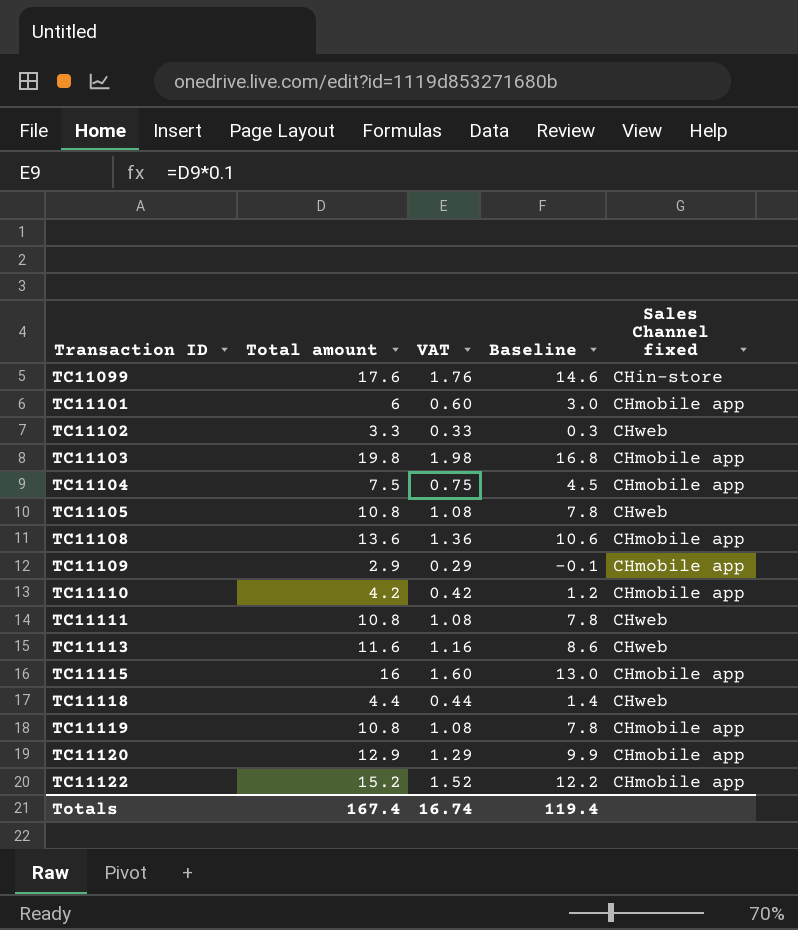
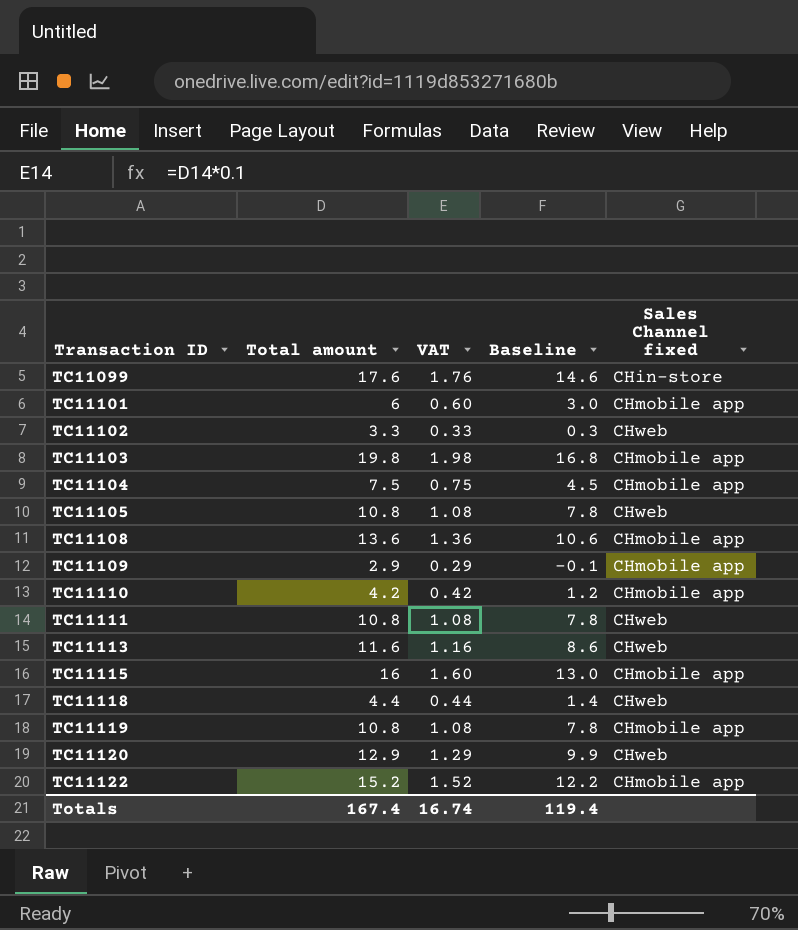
TC11120 | Sales Channel fixed: CHmobile app -> CHweb

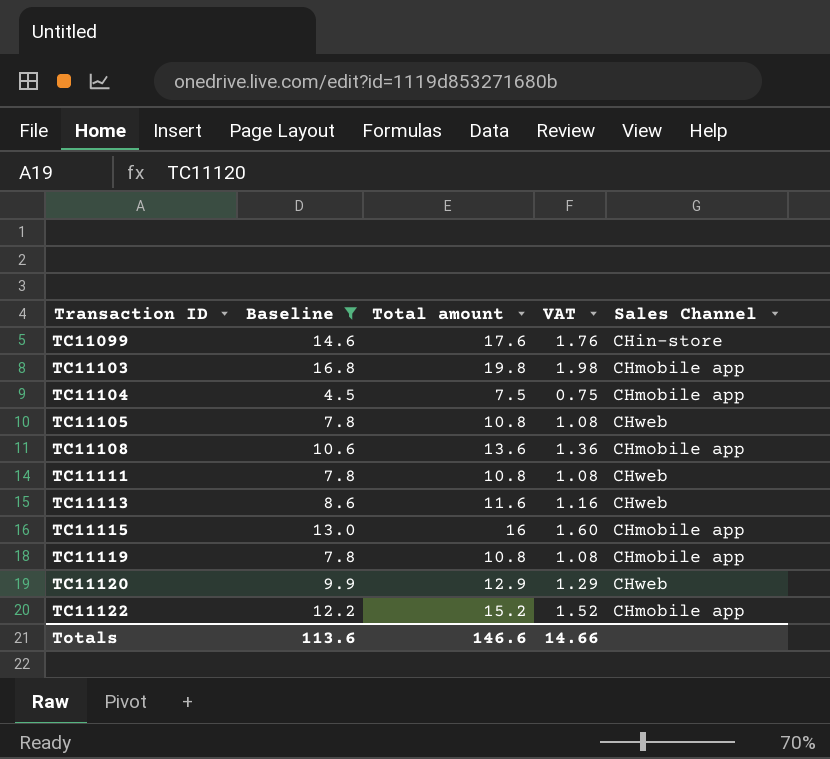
filter: none -> Baseline >= 4.5
column Baseline | position: 4 -> 2
column name: Sales Channel fixed -> Sales Channel
Totals | Baseline: 119.4 -> 113.6
Totals | Total amount: 167.4 -> 146.6
Totals | VAT: 16.74 -> 14.66

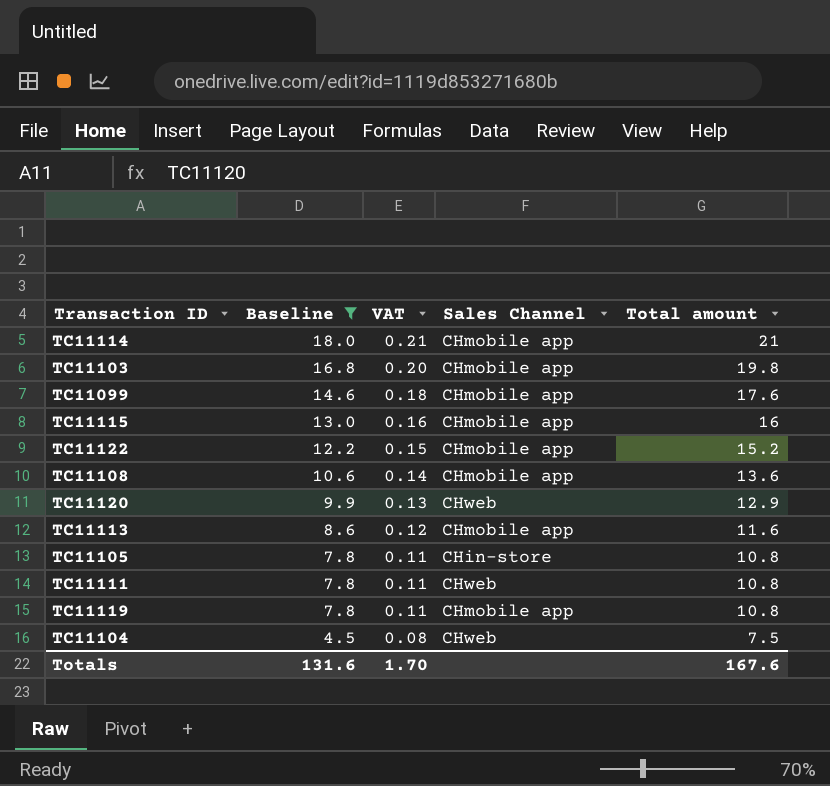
row order: Transaction ID ascending -> Baseline descending
column VAT | formula: [Total amount] * 0.1 -> [Total amount] * 0.01
column Total amount | position: 3 -> 5
row TC11114: none -> 18.0 | 0.21 | CHmobile app | 21
TC11099 | Sales Channel: CHin-store -> CHmobile app
TC11113 | Sales Channel: CHweb -> CHmobile app
TC11105 | Sales Channel: CHweb -> CHin-store
TC11104 | Sales Channel: CHmobile app -> CHweb
Totals | Baseline: 113.6 -> 131.6
Totals | VAT: 14.66 -> 1.70
Totals | Total amount: 146.6 -> 167.6

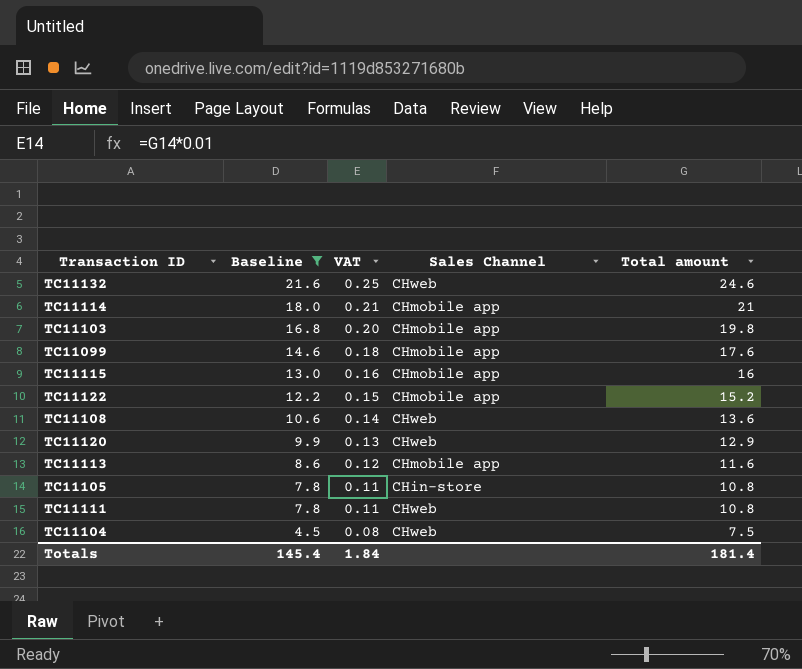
row TC11119: 7.8 | 0.11 | CHmobile app | 10.8 -> none
row TC11132: none -> 21.6 | 0.25 | CHweb | 24.6
TC11108 | Sales Channel: CHmobile app -> CHweb
Totals | Baseline: 131.6 -> 145.4
Totals | VAT: 1.70 -> 1.84
Totals | Total amount: 167.6 -> 181.4

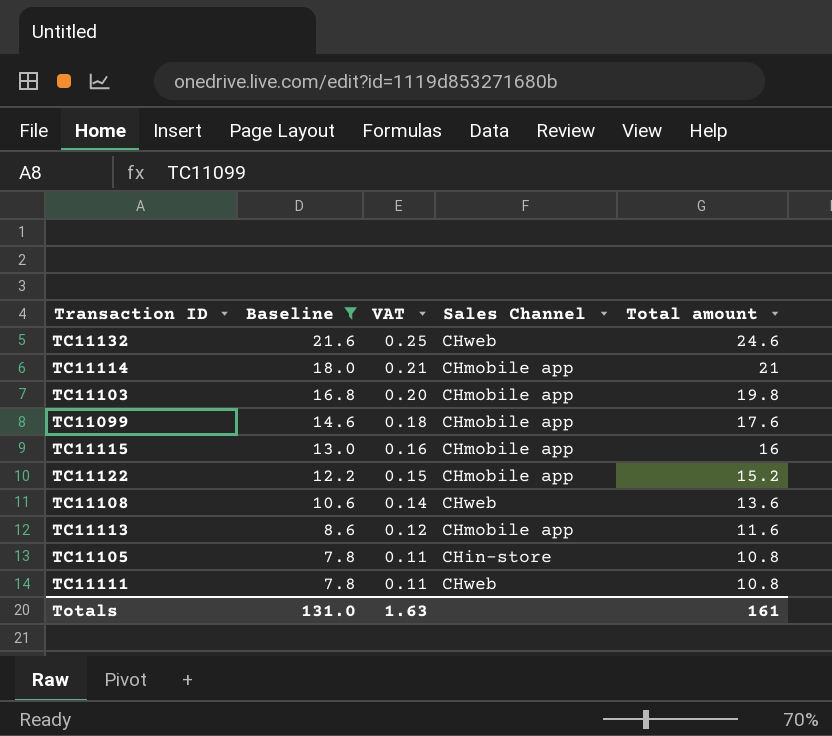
row TC11120: 9.9 | 0.13 | CHweb | 12.9 -> none
row TC11104: 4.5 | 0.08 | CHweb | 7.5 -> none
Totals | Baseline: 145.4 -> 131.0
Totals | VAT: 1.84 -> 1.63
Totals | Total amount: 181.4 -> 161

